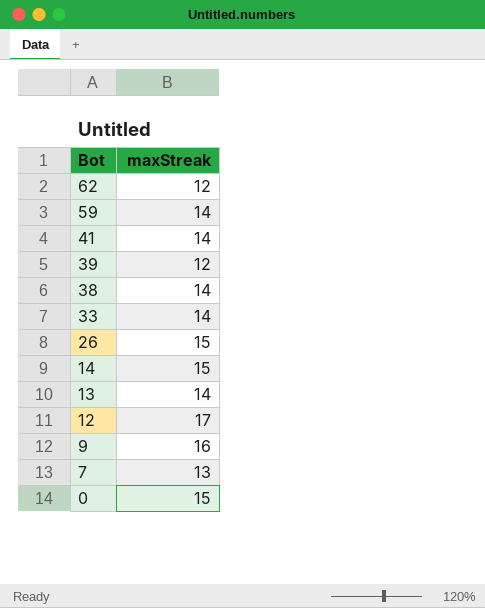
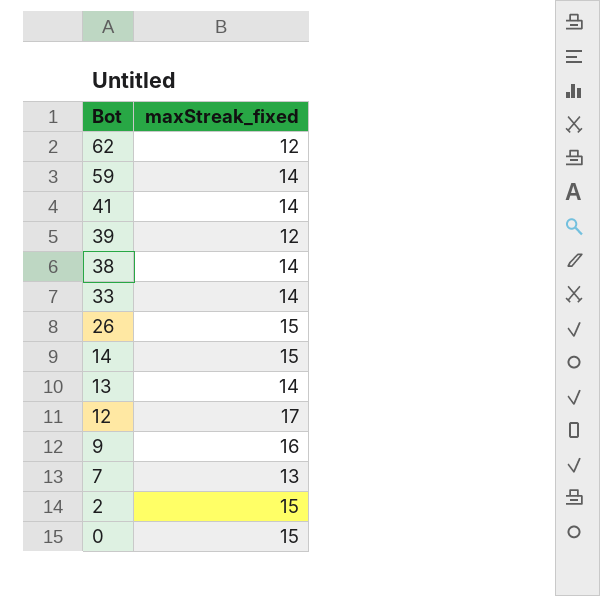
column name: maxStreak -> maxStreak_fixed
row 2: none -> 15

